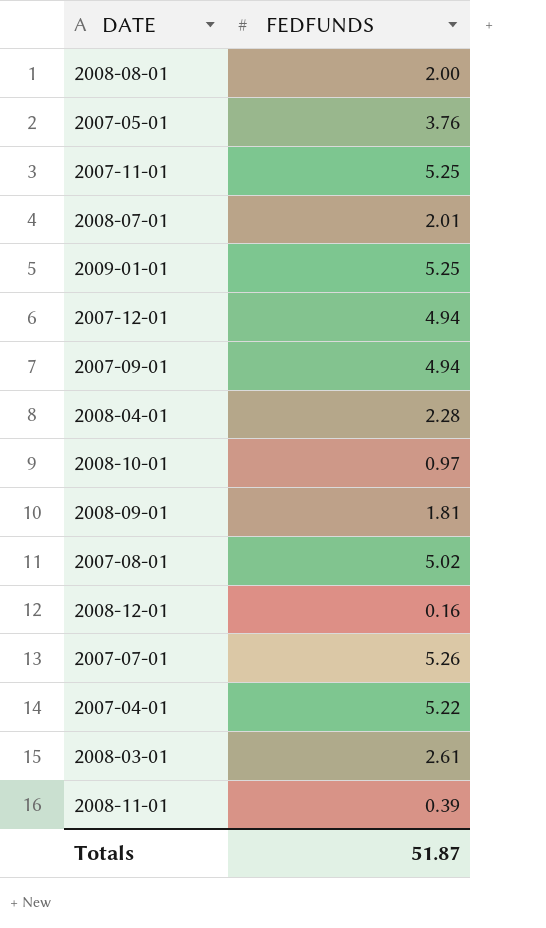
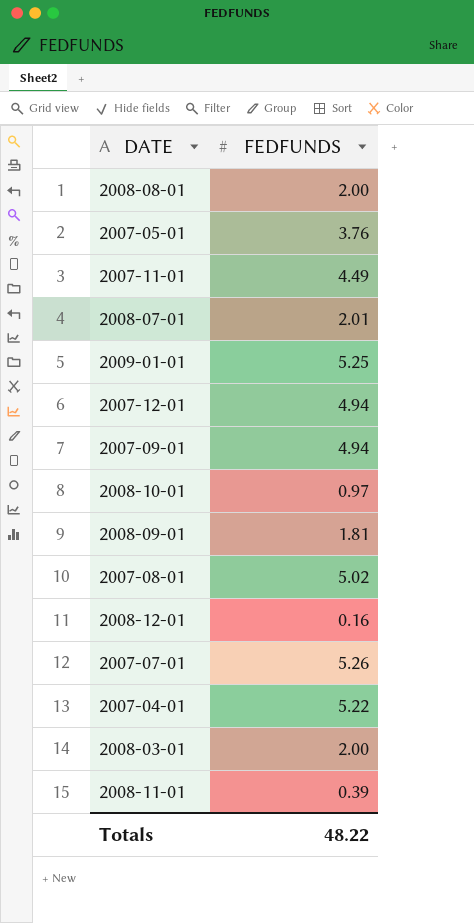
row 2008-04-01: 2.28 -> none
2007-11-01 | FEDFUNDS: 5.25 -> 4.49
2008-03-01 | FEDFUNDS: 2.61 -> 2.00
Totals | FEDFUNDS: 51.87 -> 48.22

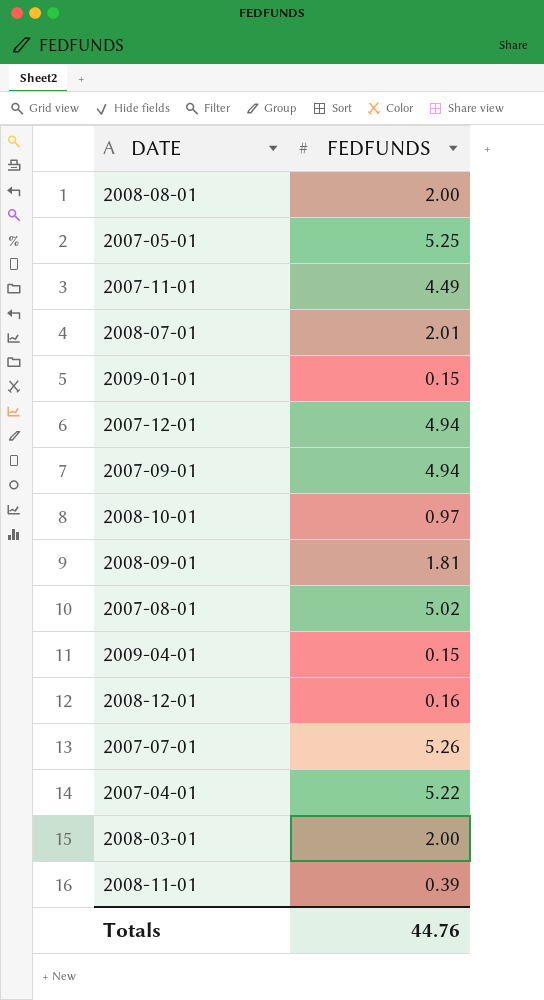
2007-05-01 | FEDFUNDS: 3.76 -> 5.25
2009-01-01 | FEDFUNDS: 5.25 -> 0.15
row 2009-04-01: none -> 0.15
Totals | FEDFUNDS: 48.22 -> 44.76

